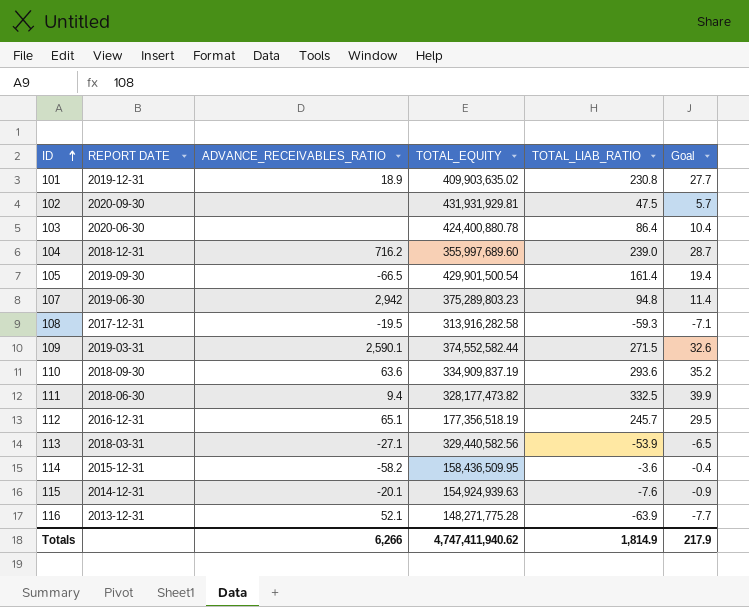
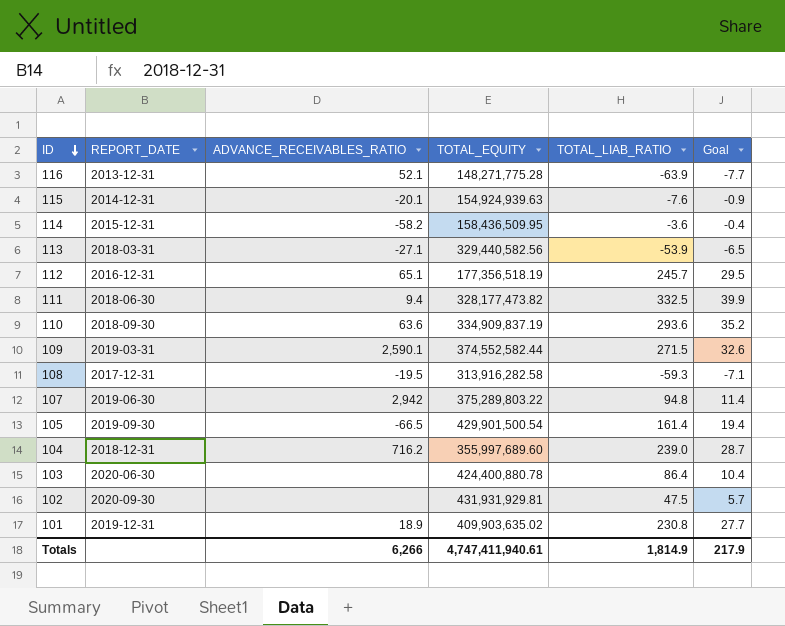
row order: ID ascending -> ID descending
column name: REPORT DATE -> REPORT_DATE
107 | TOTAL_EQUITY: 375,289,803.23 -> 375,289,803.22
Totals | TOTAL_EQUITY: 4,747,411,940.62 -> 4,747,411,940.61

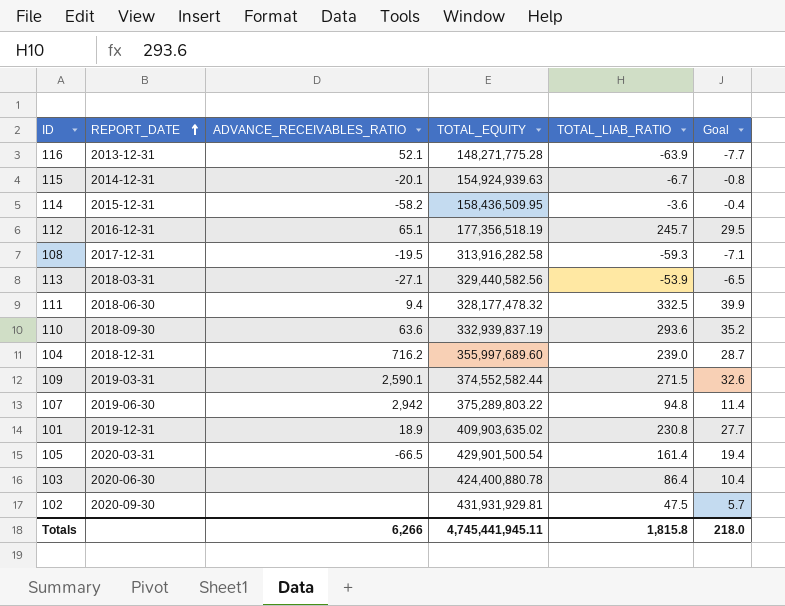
row order: ID descending -> REPORT_DATE ascending
115 | TOTAL_LIAB_RATIO: -7.6 -> -6.7
115 | Goal: -0.9 -> -0.8
111 | TOTAL_EQUITY: 328,177,473.82 -> 328,177,478.32
110 | TOTAL_EQUITY: 334,909,837.19 -> 332,939,837.19
105 | REPORT_DATE: 2019-09-30 -> 2020-03-31
Totals | TOTAL_EQUITY: 4,747,411,940.61 -> 4,745,441,945.11
Totals | TOTAL_LIAB_RATIO: 1,814.9 -> 1,815.8
Totals | Goal: 217.9 -> 218.0

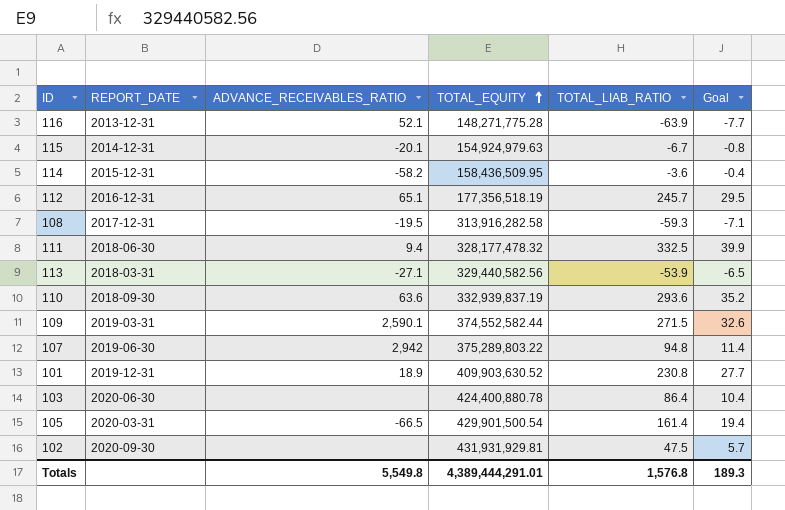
row order: REPORT_DATE ascending -> TOTAL_EQUITY ascending
row 104: 2018-12-31 | 716.2 | 355,997,689.60 | 239.0 | 28.7 -> none
115 | TOTAL_EQUITY: 154,924,939.63 -> 154,924,979.63
101 | TOTAL_EQUITY: 409,903,635.02 -> 409,903,630.52
Totals | ADVANCE_RECEIVABLES_RATIO: 6,266 -> 5,549.8
Totals | TOTAL_EQUITY: 4,745,441,945.11 -> 4,389,444,291.01
Totals | TOTAL_LIAB_RATIO: 1,815.8 -> 1,576.8
Totals | Goal: 218.0 -> 189.3

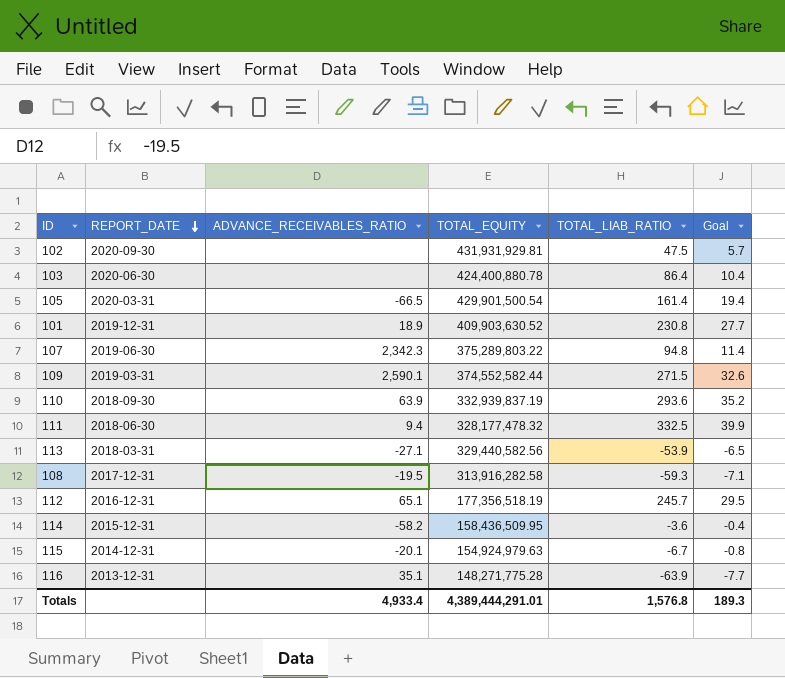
row order: TOTAL_EQUITY ascending -> REPORT_DATE descending
107 | ADVANCE_RECEIVABLES_RATIO: 2,942 -> 2,342.3
110 | ADVANCE_RECEIVABLES_RATIO: 63.6 -> 63.9
116 | ADVANCE_RECEIVABLES_RATIO: 52.1 -> 35.1
Totals | ADVANCE_RECEIVABLES_RATIO: 5,549.8 -> 4,933.4

